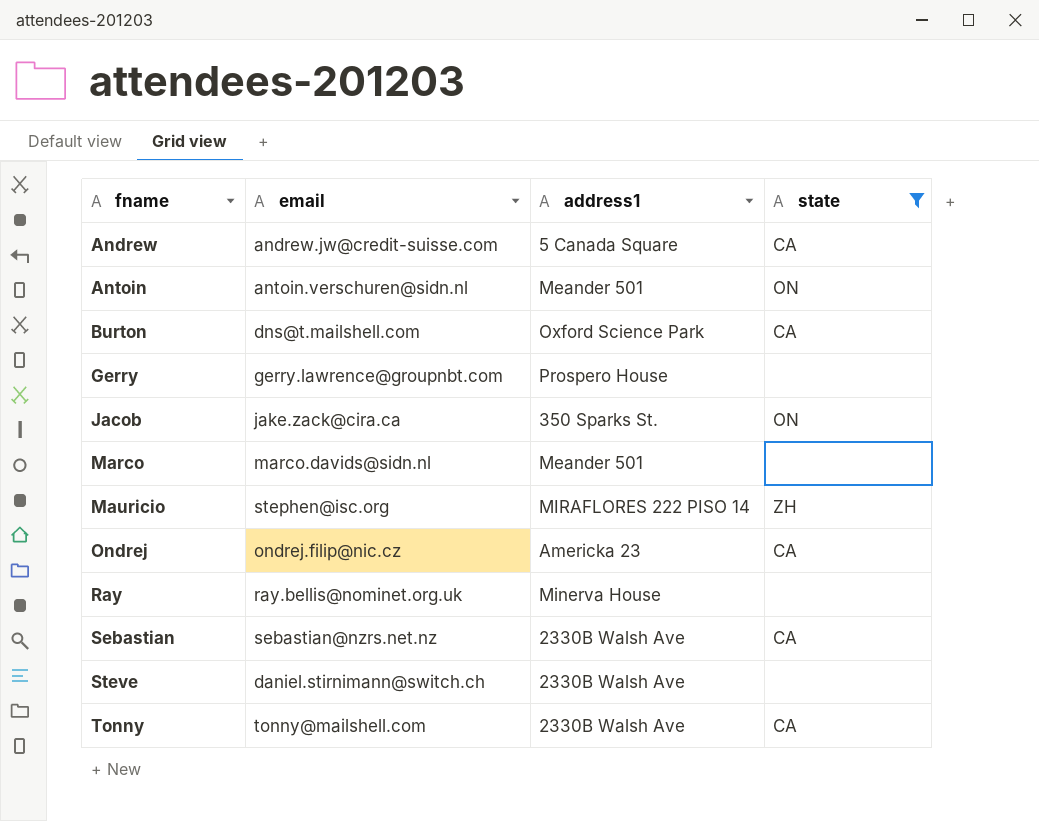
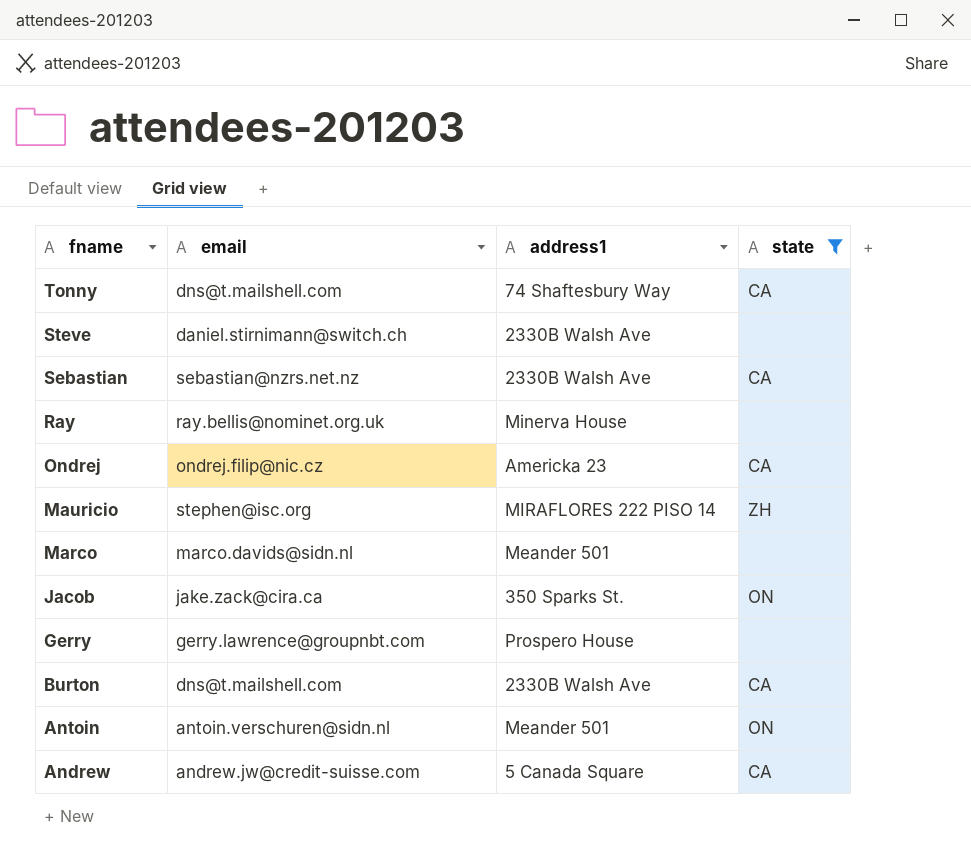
row order: fname ascending -> fname descending
Tonny | email: tonny@mailshell.com -> dns@t.mailshell.com
Tonny | address1: 2330B Walsh Ave -> 74 Shaftesbury Way
Burton | address1: Oxford Science Park -> 2330B Walsh Ave

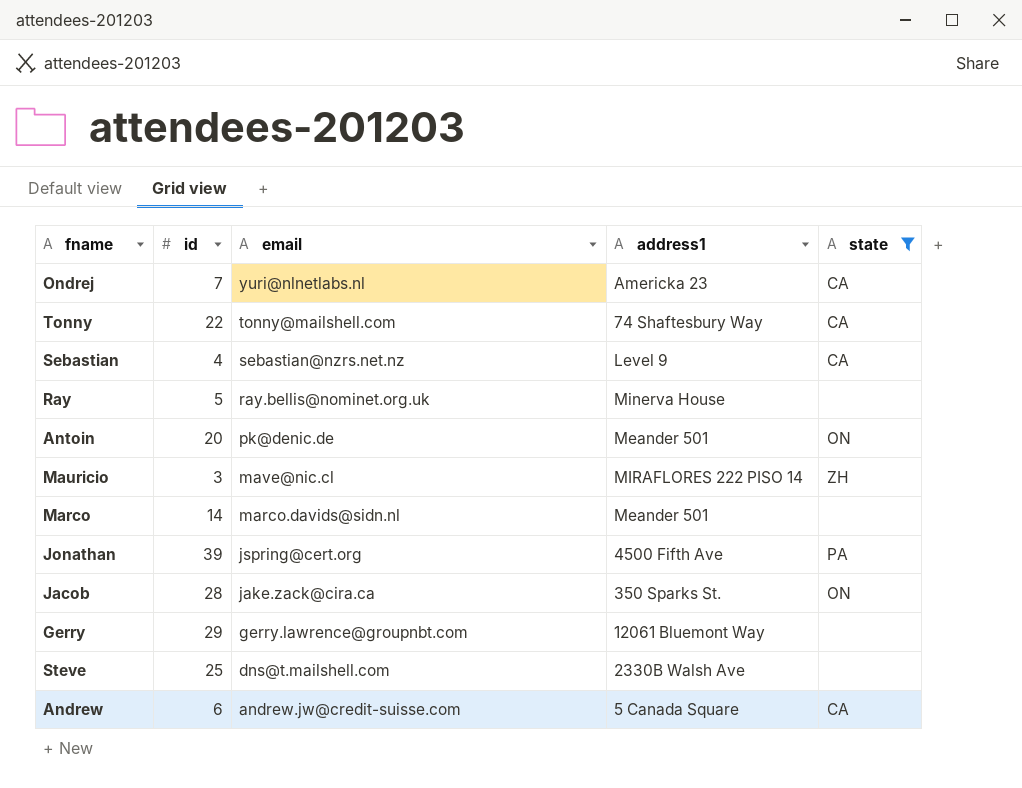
row order: fname descending -> email descending
column id | position: none -> 2
row Burton: dns@t.mailshell.com | 2330B Walsh Ave | CA -> none
Ondrej | email: ondrej.filip@nic.cz -> yuri@nlnetlabs.nl
Tonny | email: dns@t.mailshell.com -> tonny@mailshell.com
Sebastian | address1: 2330B Walsh Ave -> Level 9
Antoin | email: antoin.verschuren@sidn.nl -> pk@denic.de
Mauricio | email: stephen@isc.org -> mave@nic.cl
row Jonathan: none -> 39 | jspring@cert.org | 4500 Fifth Ave | PA
Gerry | address1: Prospero House -> 12061 Bluemont Way
Steve | email: daniel.stirnimann@switch.ch -> dns@t.mailshell.com

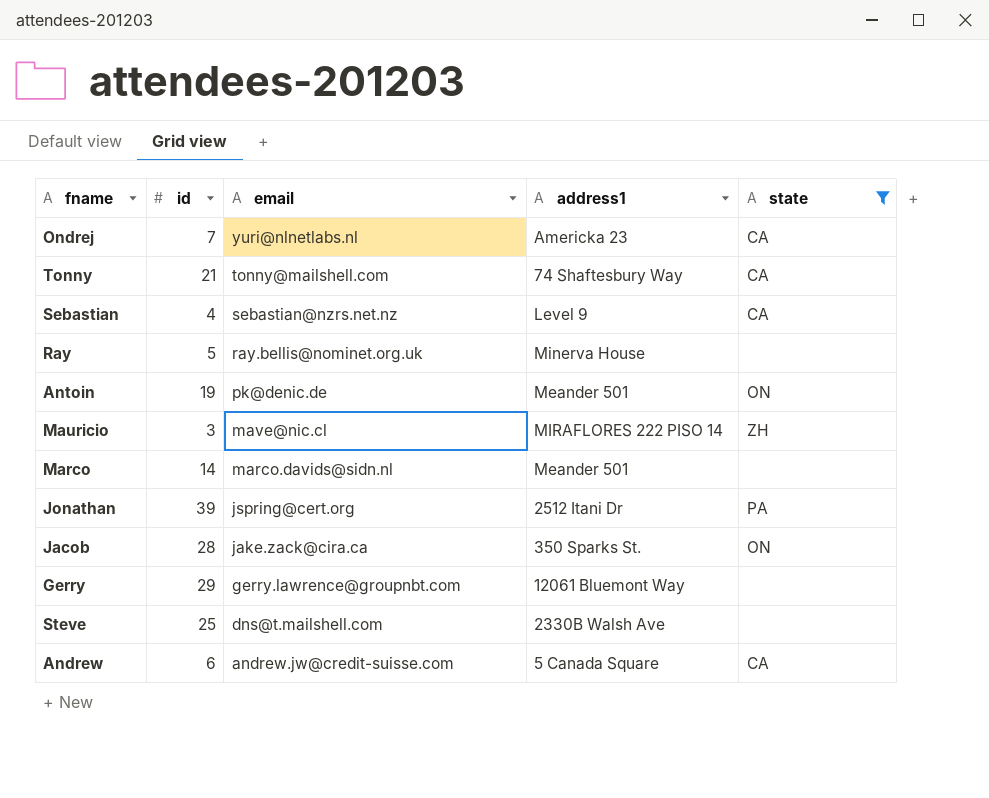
Tonny | id: 22 -> 21
Antoin | id: 20 -> 19
Jonathan | address1: 4500 Fifth Ave -> 2512 Itani Dr

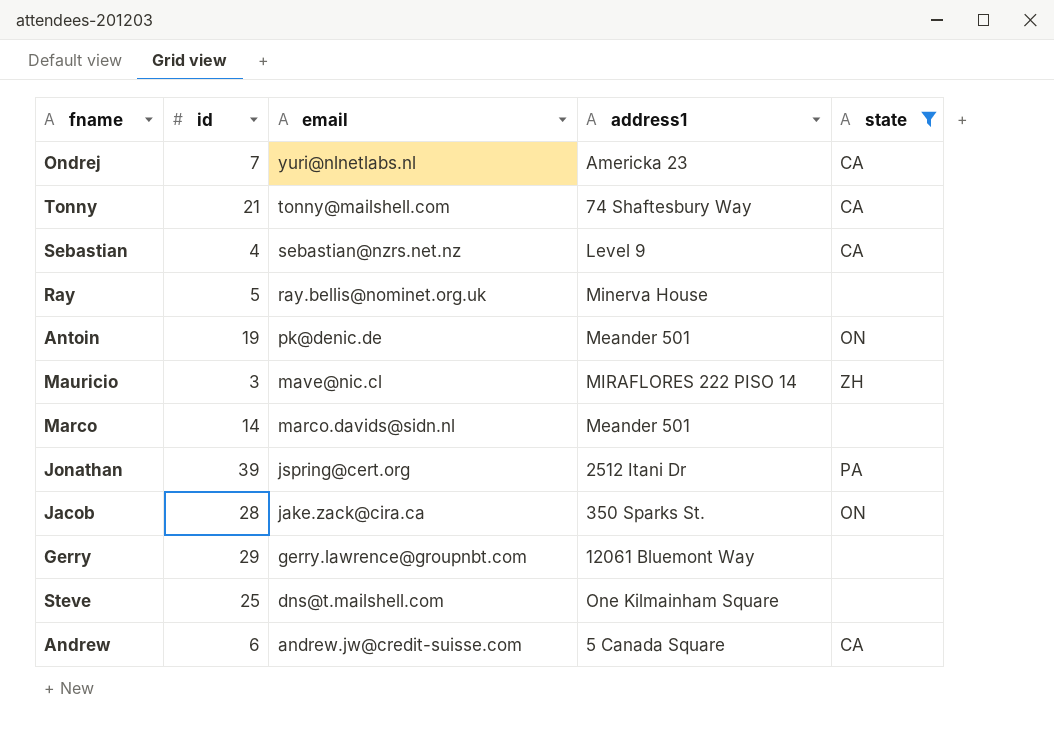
Steve | address1: 2330B Walsh Ave -> One Kilmainham Square

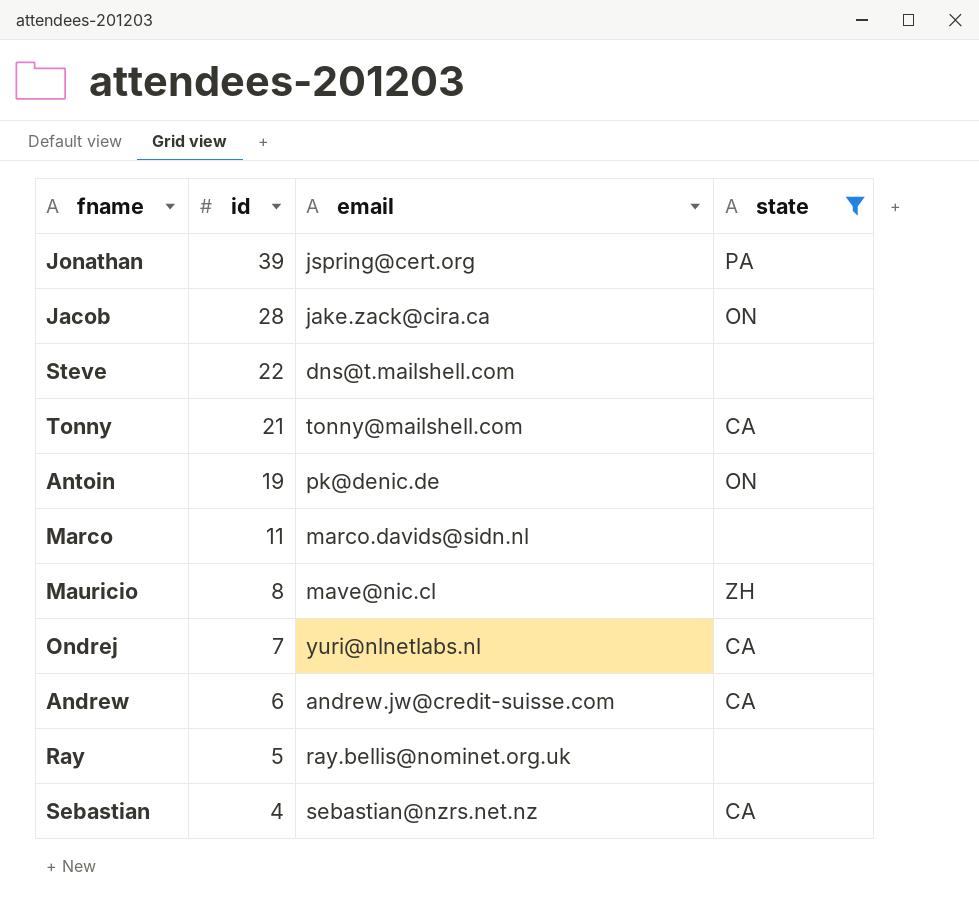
row order: email descending -> id descending
column address1 | position: 4 -> none
row Gerry: 29 | gerry.lawrence@groupnbt.com | 12061 Bluemont Way | none -> none
Steve | id: 25 -> 22
Marco | id: 14 -> 11
Mauricio | id: 3 -> 8

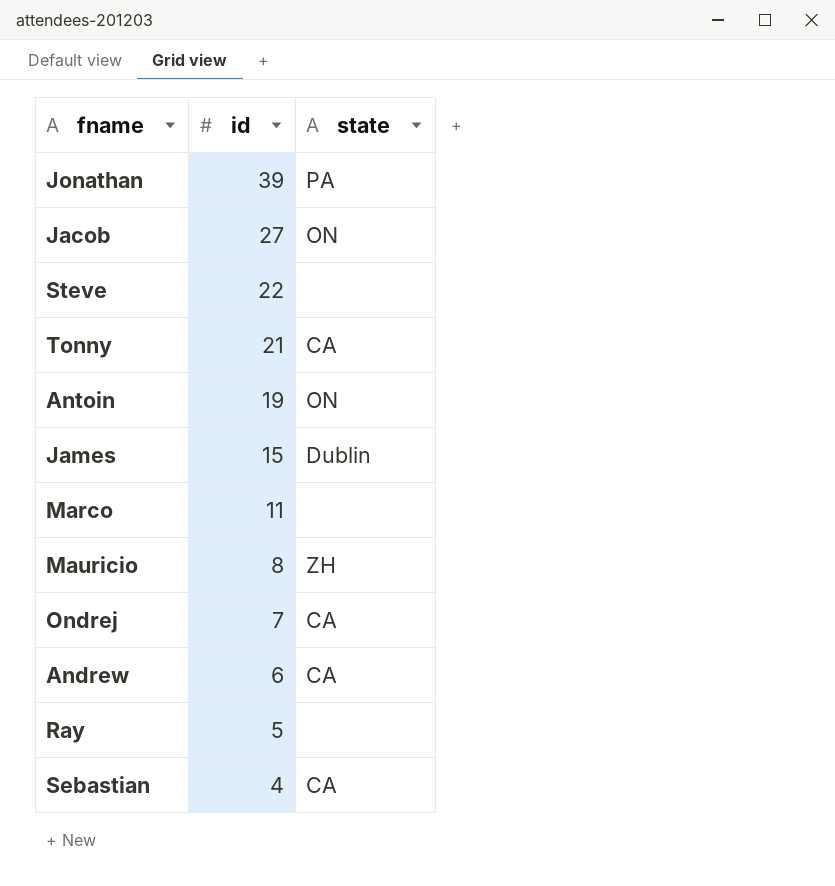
filter: state != Dublin -> none
column email | position: 3 -> none
Jacob | id: 28 -> 27

